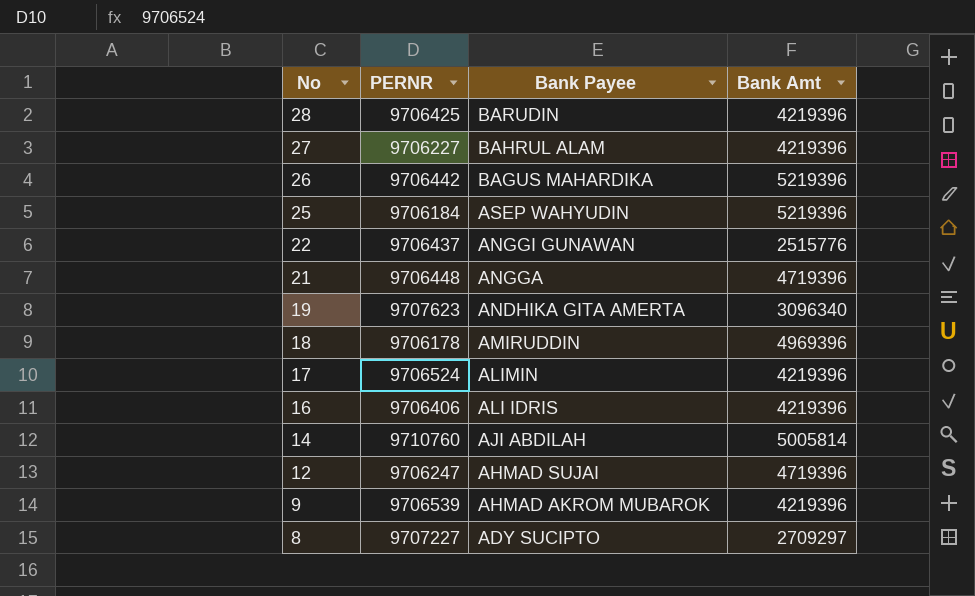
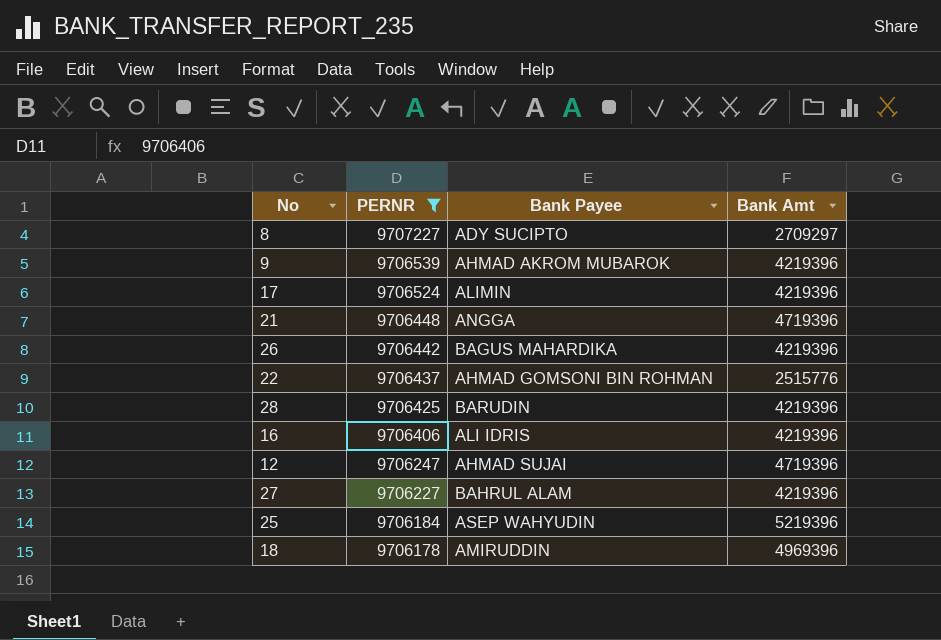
filter: none -> PERNR <= 9707227
row order: No descending -> PERNR descending
26 | Bank Amt: 5219396 -> 4219396
22 | Bank Payee: ANGGI GUNAWAN -> AHMAD GOMSONI BIN ROHMAN

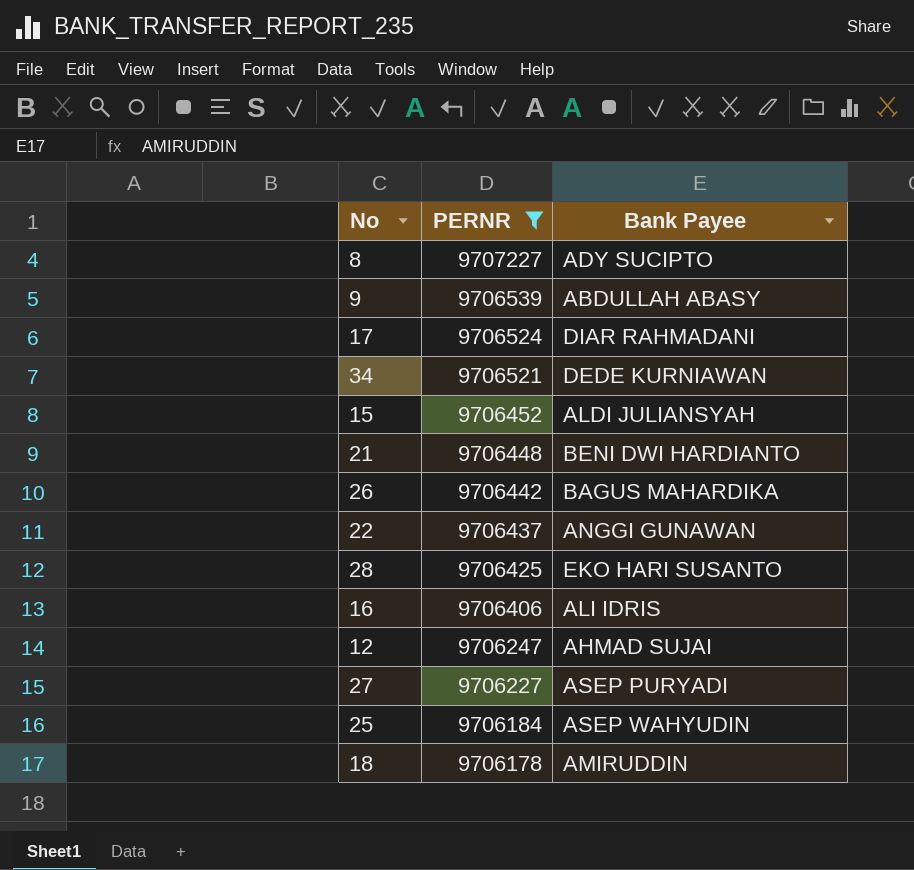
column Bank Amt | position: 4 -> none
9 | Bank Payee: AHMAD AKROM MUBAROK -> ABDULLAH ABASY
17 | Bank Payee: ALIMIN -> DIAR RAHMADANI
row 34: none -> 9706521 | DEDE KURNIAWAN
row 15: none -> 9706452 | ALDI JULIANSYAH
21 | Bank Payee: ANGGA -> BENI DWI HARDIANTO
22 | Bank Payee: AHMAD GOMSONI BIN ROHMAN -> ANGGI GUNAWAN
28 | Bank Payee: BARUDIN -> EKO HARI SUSANTO
27 | Bank Payee: BAHRUL ALAM -> ASEP PURYADI

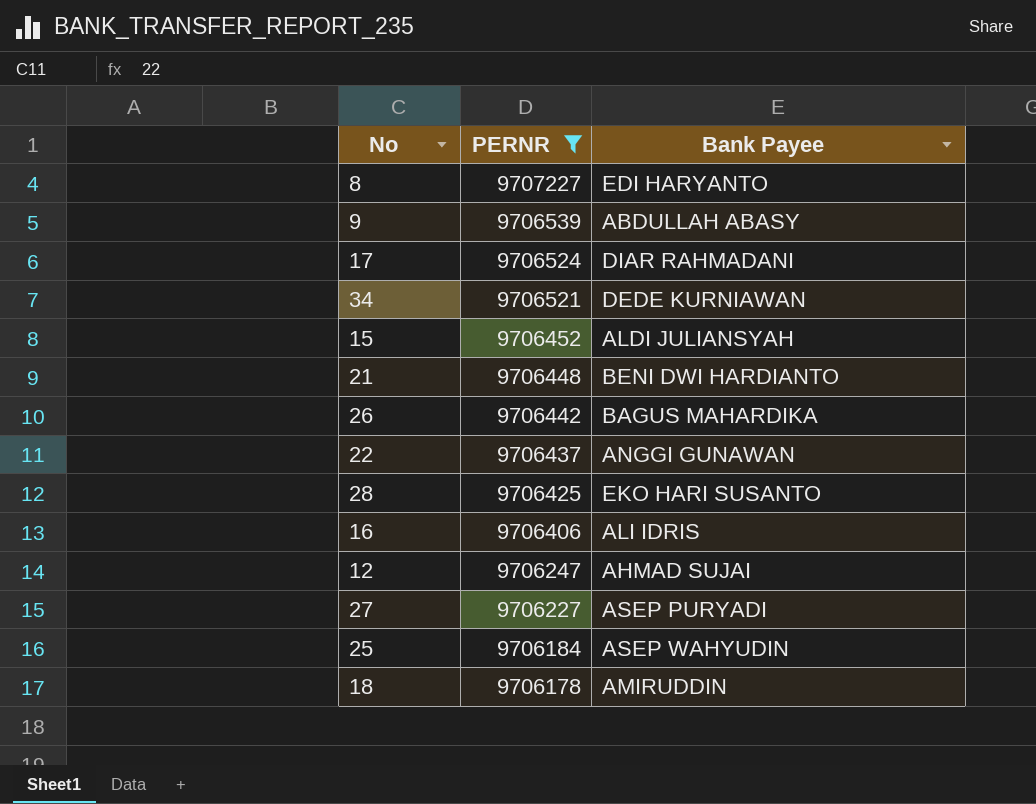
8 | Bank Payee: ADY SUCIPTO -> EDI HARYANTO

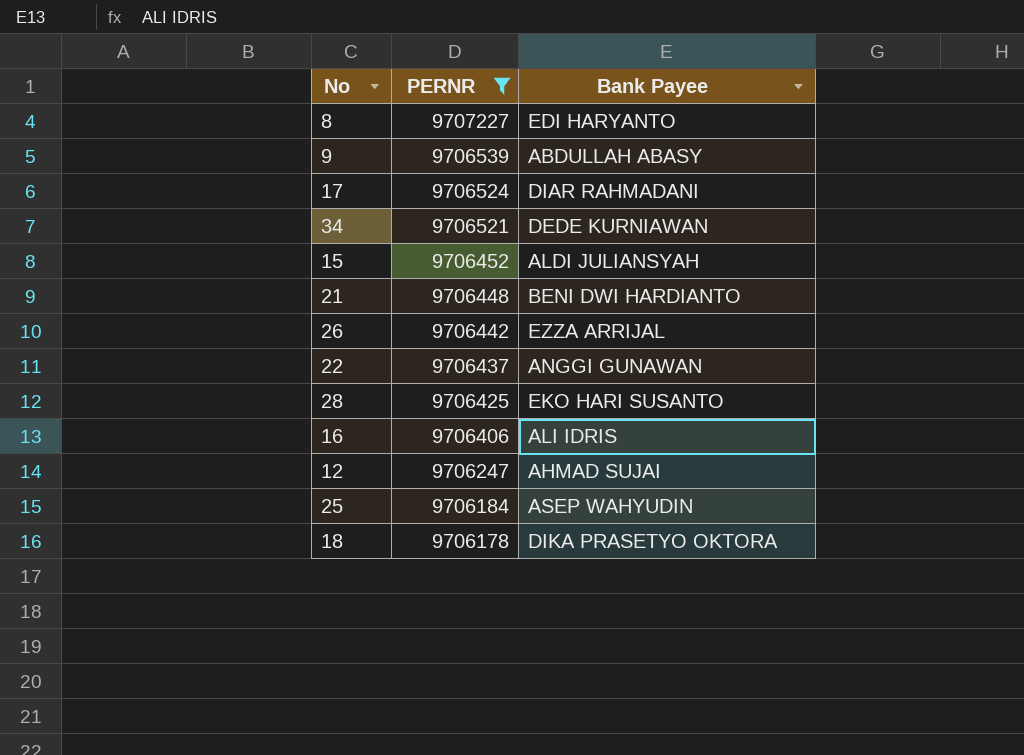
row 27: 9706227 | ASEP PURYADI -> none
26 | Bank Payee: BAGUS MAHARDIKA -> EZZA ARRIJAL
18 | Bank Payee: AMIRUDDIN -> DIKA PRASETYO OKTORA

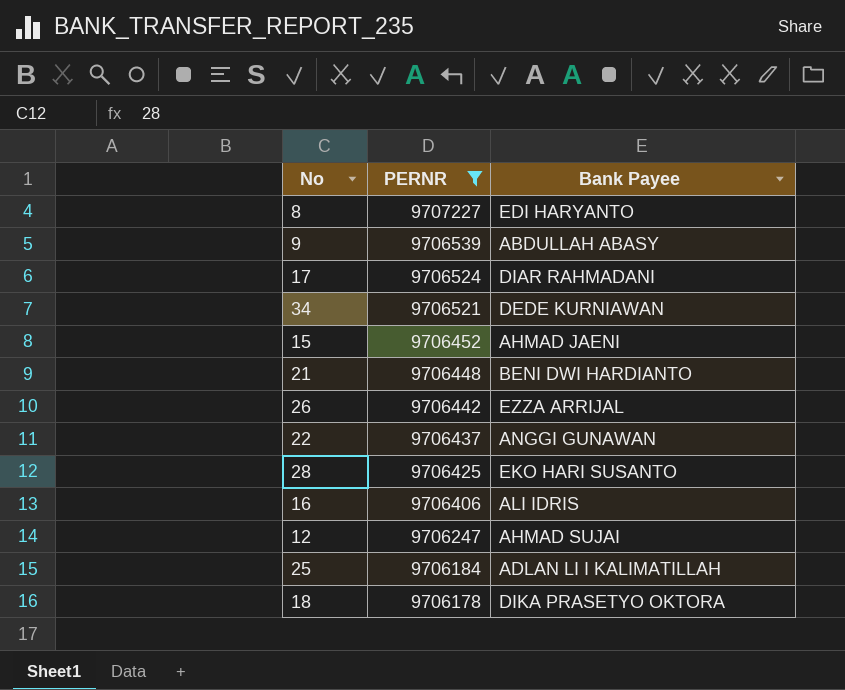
15 | Bank Payee: ALDI JULIANSYAH -> AHMAD JAENI
25 | Bank Payee: ASEP WAHYUDIN -> ADLAN LI I KALIMATILLAH

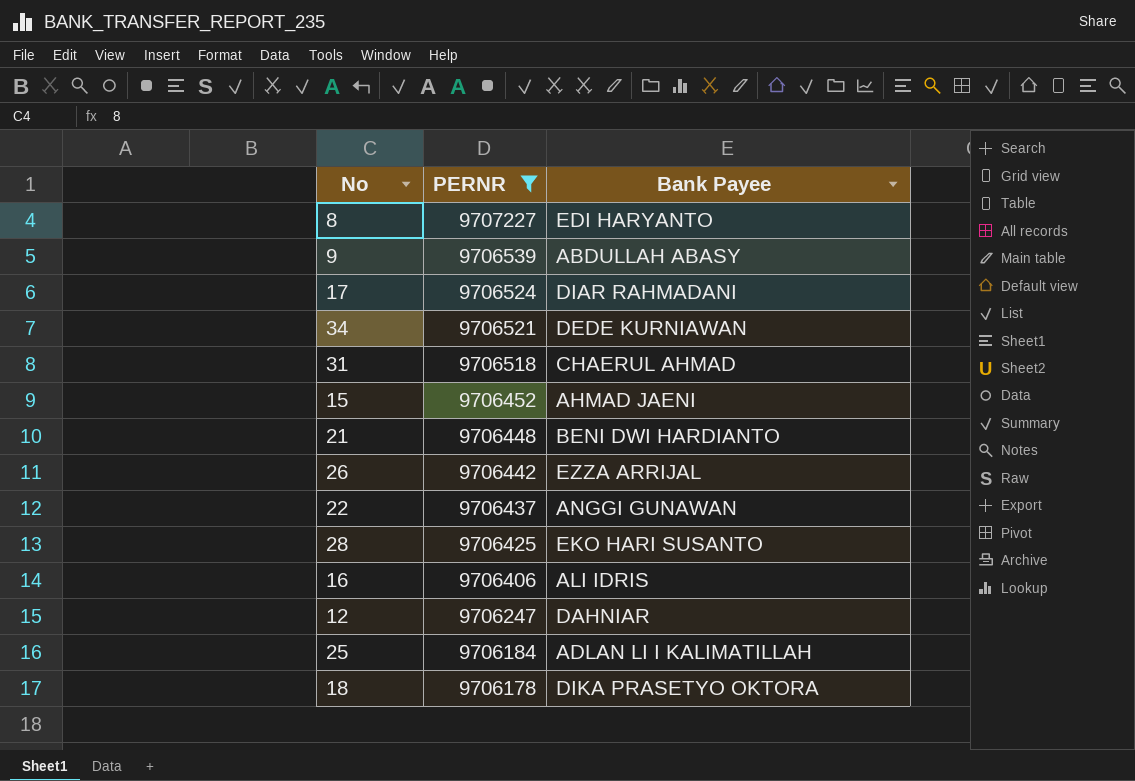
row 31: none -> 9706518 | CHAERUL AHMAD
12 | Bank Payee: AHMAD SUJAI -> DAHNIAR

